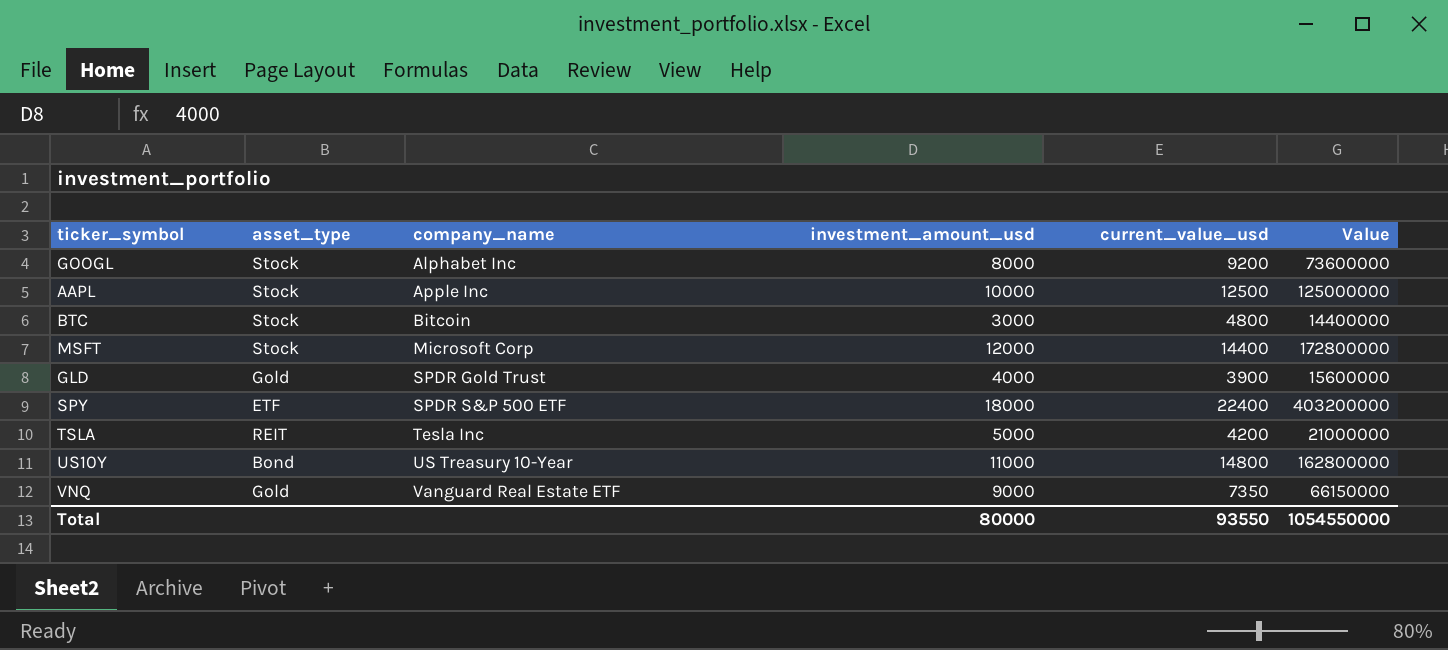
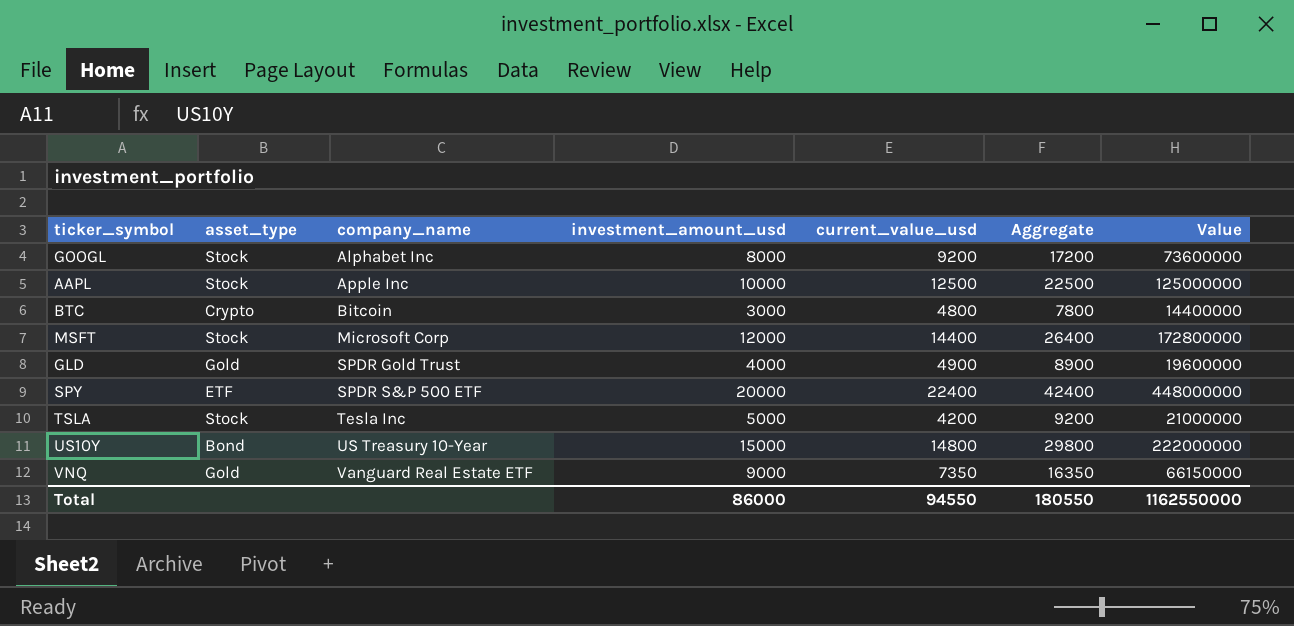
column Aggregate | formula: none -> [investment_amount_usd] + [current_value_usd]
BTC | asset_type: Stock -> Crypto
GLD | current_value_usd: 3900 -> 4900
GLD | Value: 15600000 -> 19600000
SPY | investment_amount_usd: 18000 -> 20000
SPY | Value: 403200000 -> 448000000
TSLA | asset_type: REIT -> Stock
US10Y | investment_amount_usd: 11000 -> 15000
US10Y | Value: 162800000 -> 222000000
Total | investment_amount_usd: 80000 -> 86000
Total | current_value_usd: 93550 -> 94550
Total | Value: 1054550000 -> 1162550000

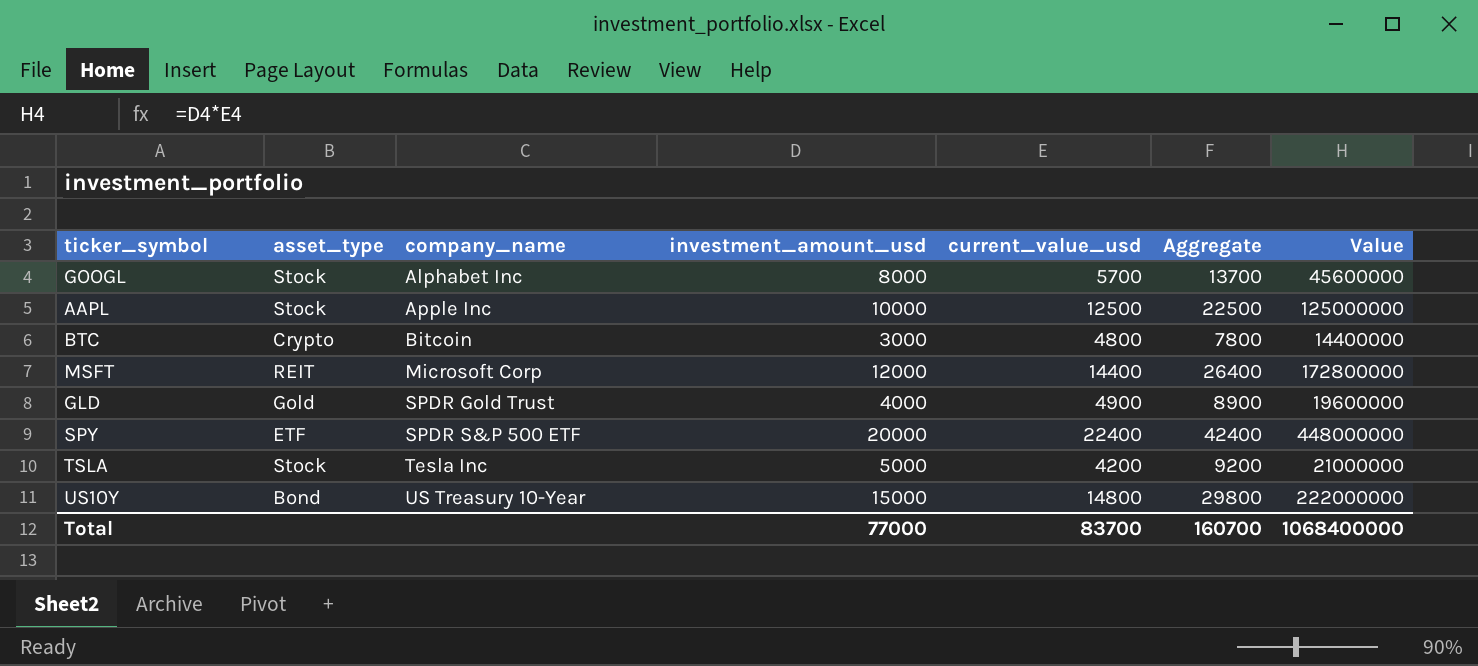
row VNQ: Gold | Vanguard Real Estate ETF | 9000 | 7350 | 16350 | 66150000 -> none
GOOGL | current_value_usd: 9200 -> 5700
GOOGL | Aggregate: 17200 -> 13700
GOOGL | Value: 73600000 -> 45600000
MSFT | asset_type: Stock -> REIT
Total | investment_amount_usd: 86000 -> 77000
Total | current_value_usd: 94550 -> 83700
Total | Aggregate: 180550 -> 160700
Total | Value: 1162550000 -> 1068400000

